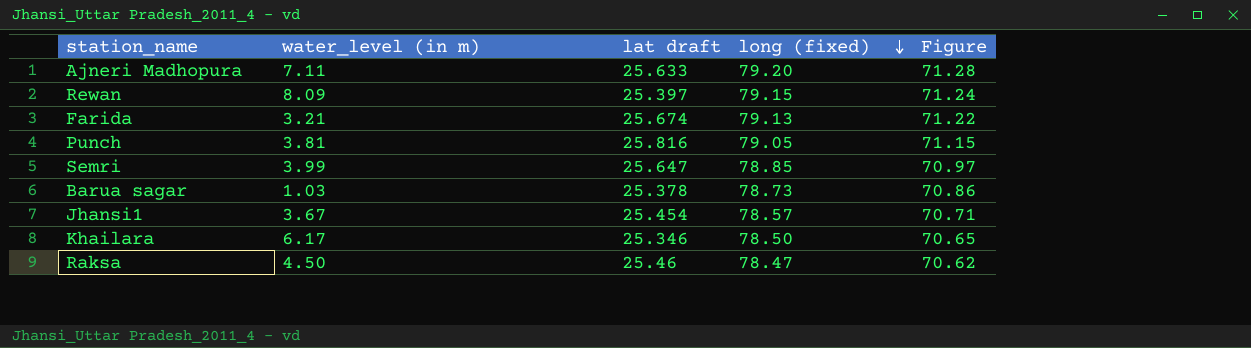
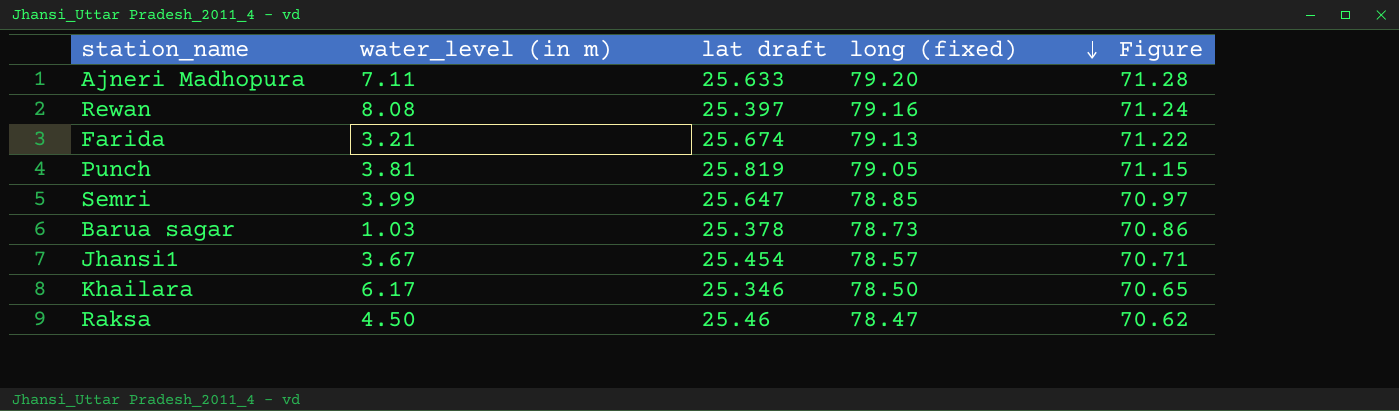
Rewan | water_level (in m): 8.09 -> 8.08
Rewan | long (fixed): 79.15 -> 79.16
Punch | lat draft: 25.816 -> 25.819

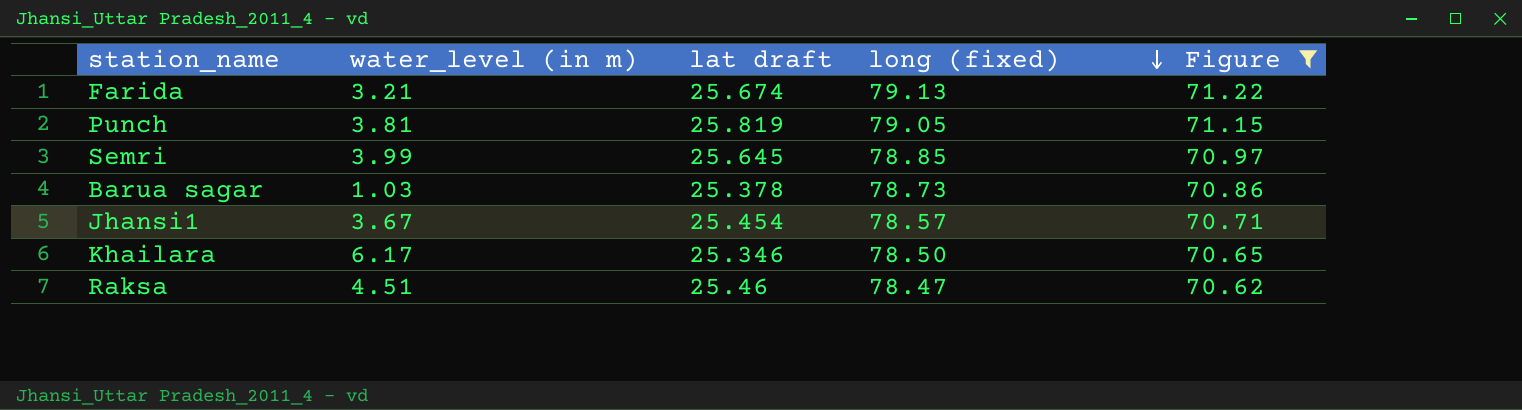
filter: none -> Figure <= 71.22
Semri | lat draft: 25.647 -> 25.645
Raksa | water_level (in m): 4.50 -> 4.51

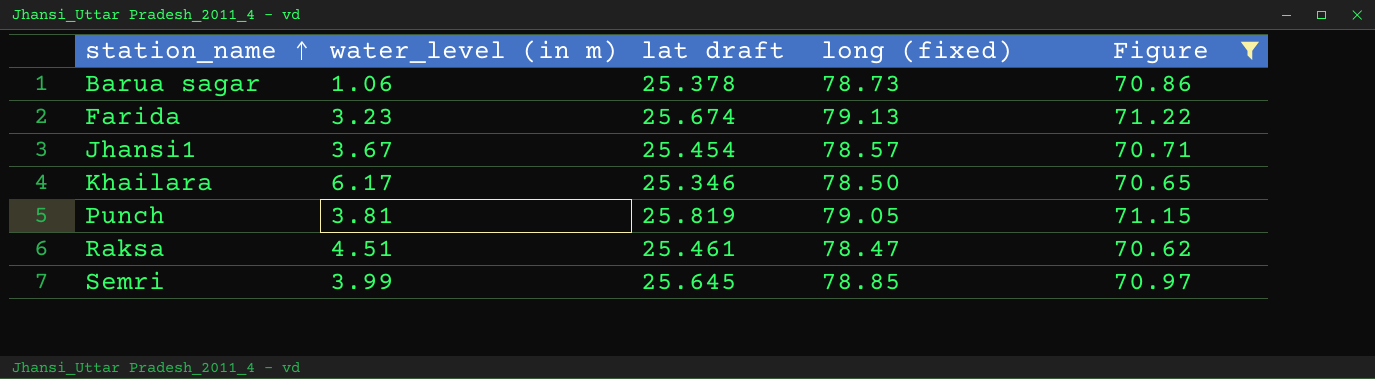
row order: long (fixed) descending -> station_name ascending
Barua sagar | water_level (in m): 1.03 -> 1.06
Farida | water_level (in m): 3.21 -> 3.23
Raksa | lat draft: 25.46 -> 25.461

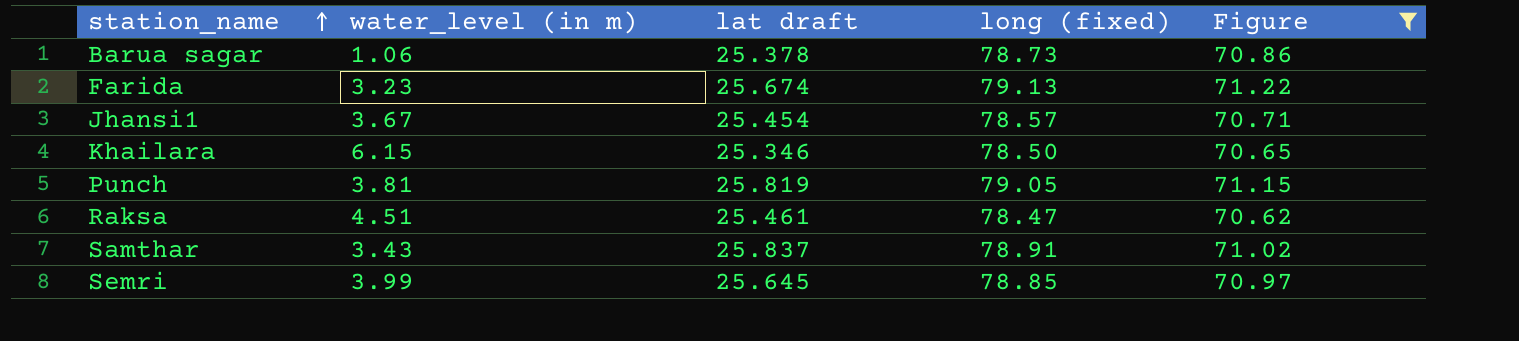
Khailara | water_level (in m): 6.17 -> 6.15
row Samthar: none -> 3.43 | 25.837 | 78.91 | 71.02

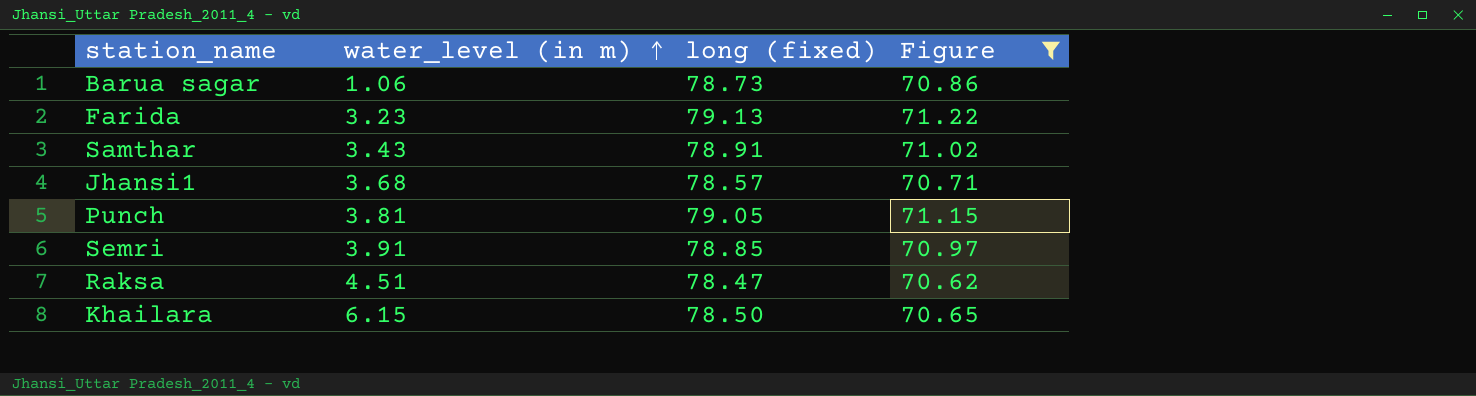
row order: station_name ascending -> water_level (in m) ascending
column lat draft | position: 3 -> none
Jhansi1 | water_level (in m): 3.67 -> 3.68
Semri | water_level (in m): 3.99 -> 3.91

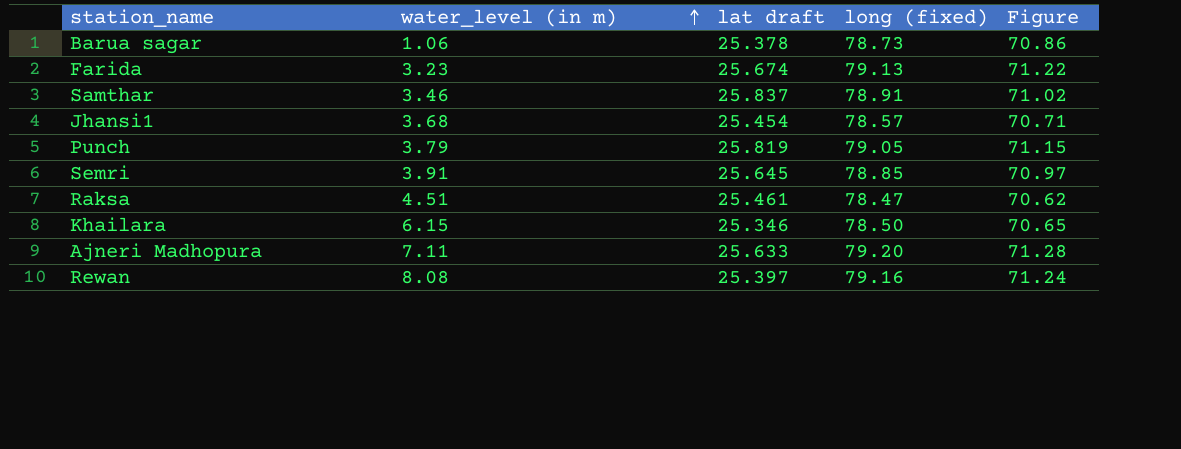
filter: Figure <= 71.22 -> none
column lat draft | position: none -> 3
Samthar | water_level (in m): 3.43 -> 3.46
Punch | water_level (in m): 3.81 -> 3.79

